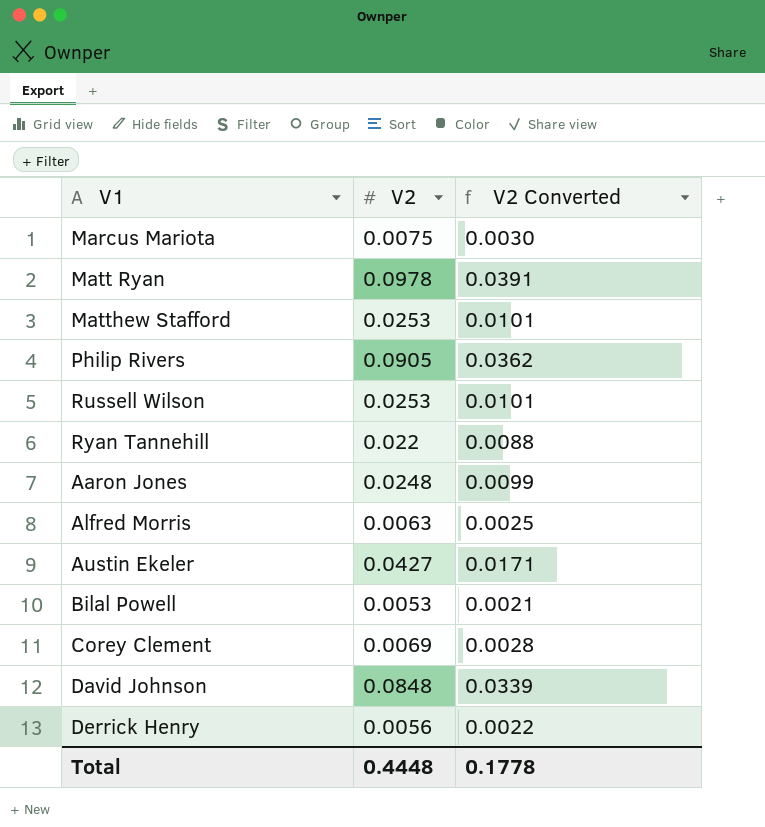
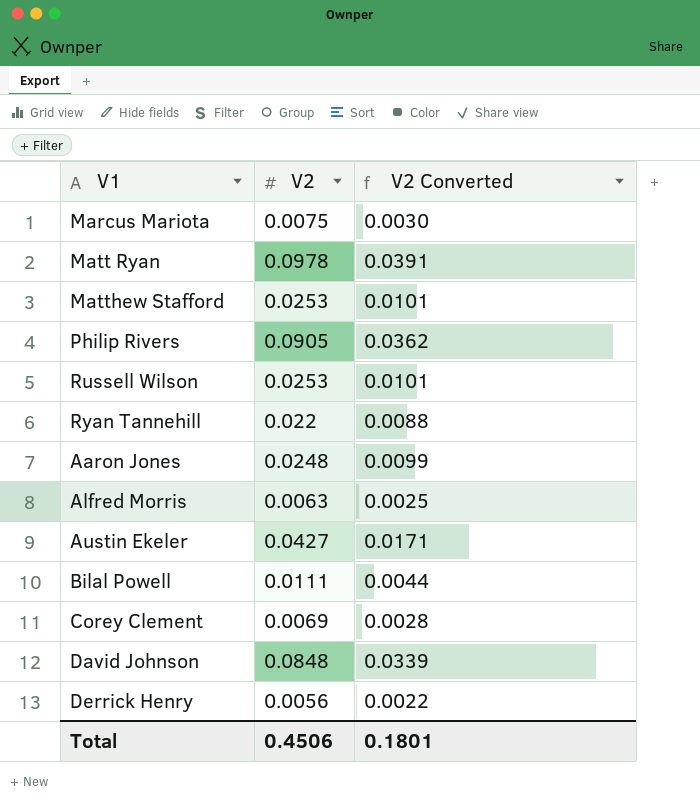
Bilal Powell | V2: 0.0053 -> 0.0111
Bilal Powell | V2 Converted: 0.0021 -> 0.0044
Total | V2: 0.4448 -> 0.4506
Total | V2 Converted: 0.1778 -> 0.1801

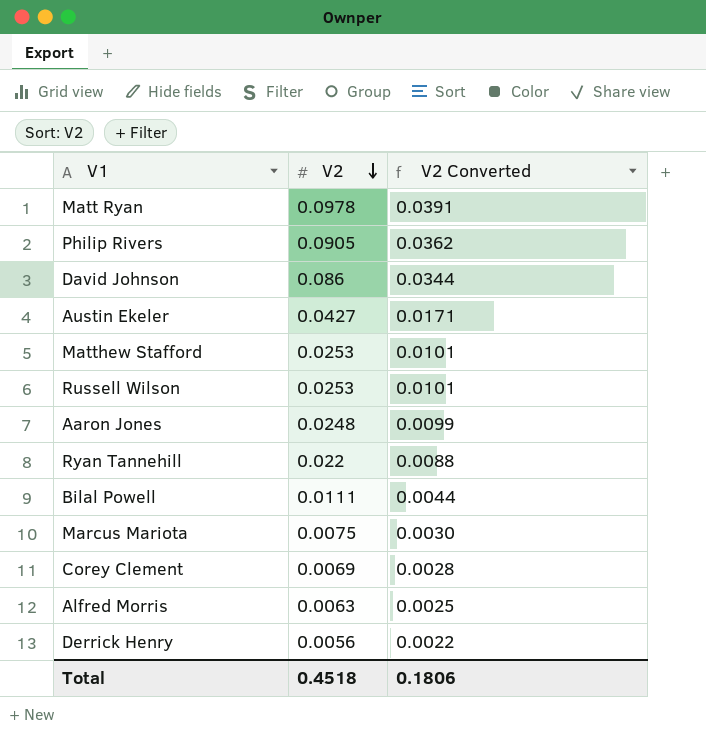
row order: none -> V2 descending
David Johnson | V2: 0.0848 -> 0.086
David Johnson | V2 Converted: 0.0339 -> 0.0344
Total | V2: 0.4506 -> 0.4518
Total | V2 Converted: 0.1801 -> 0.1806

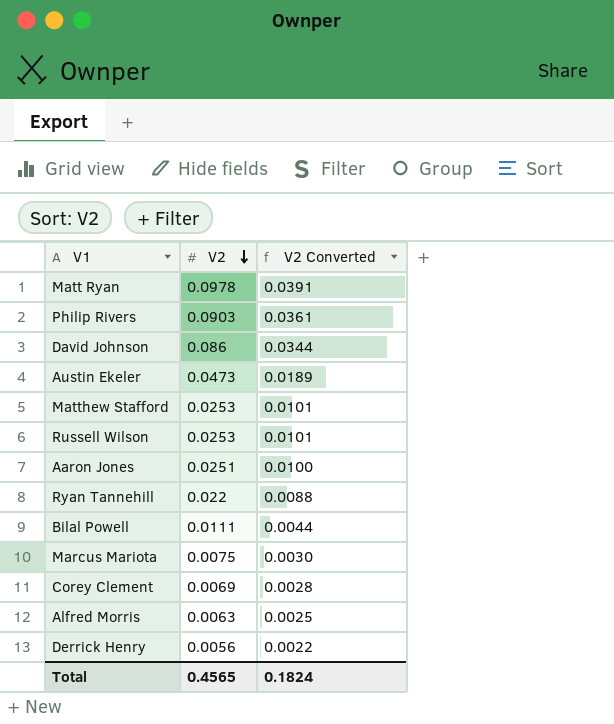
Philip Rivers | V2: 0.0905 -> 0.0903
Philip Rivers | V2 Converted: 0.0362 -> 0.0361
Austin Ekeler | V2: 0.0427 -> 0.0473
Austin Ekeler | V2 Converted: 0.0171 -> 0.0189
Aaron Jones | V2: 0.0248 -> 0.0251
Aaron Jones | V2 Converted: 0.0099 -> 0.0100
Total | V2: 0.4518 -> 0.4565
Total | V2 Converted: 0.1806 -> 0.1824

